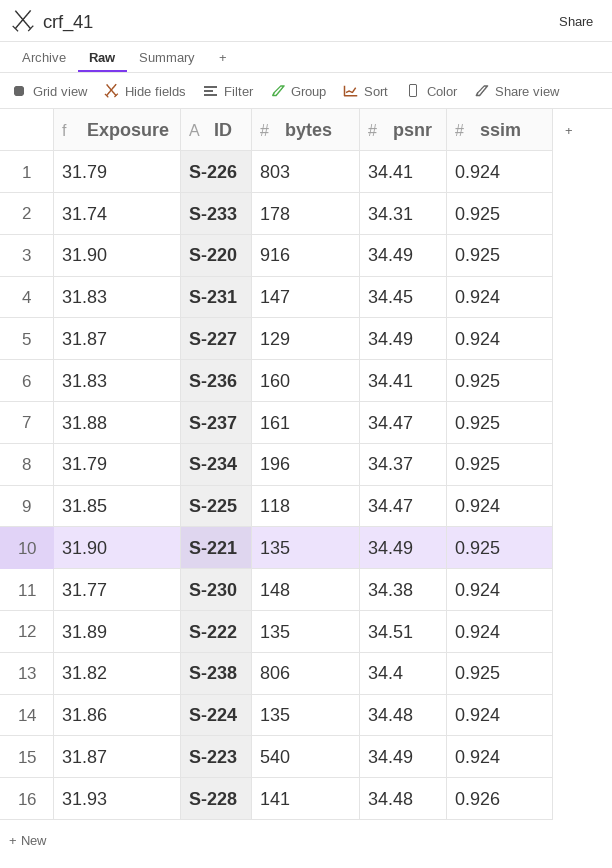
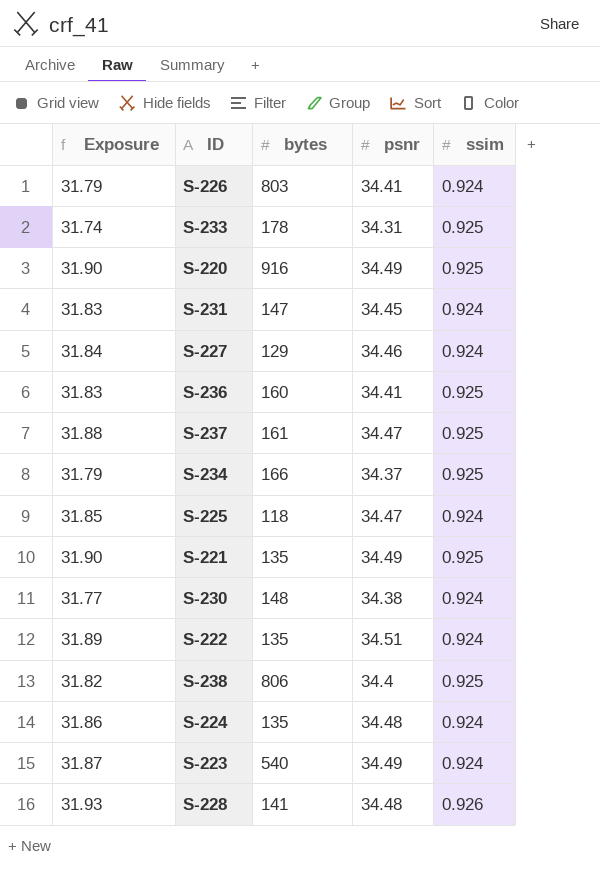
S-227 | Exposure: 31.87 -> 31.84
S-227 | psnr: 34.49 -> 34.46
S-234 | bytes: 196 -> 166

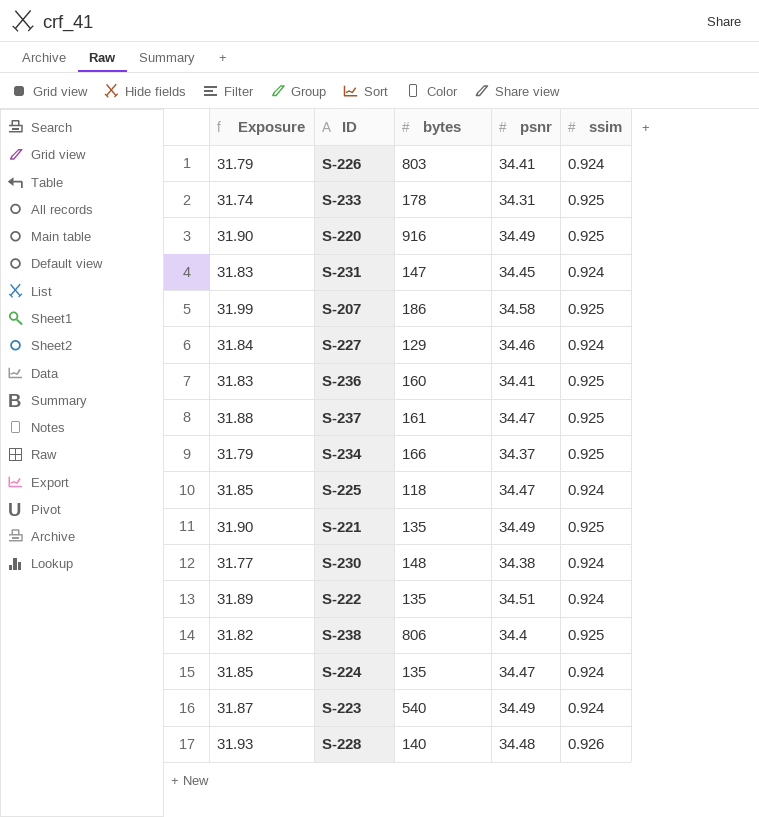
row S-207: none -> 31.99 | 186 | 34.58 | 0.925
S-224 | Exposure: 31.86 -> 31.85
S-224 | psnr: 34.48 -> 34.47
S-228 | bytes: 141 -> 140

